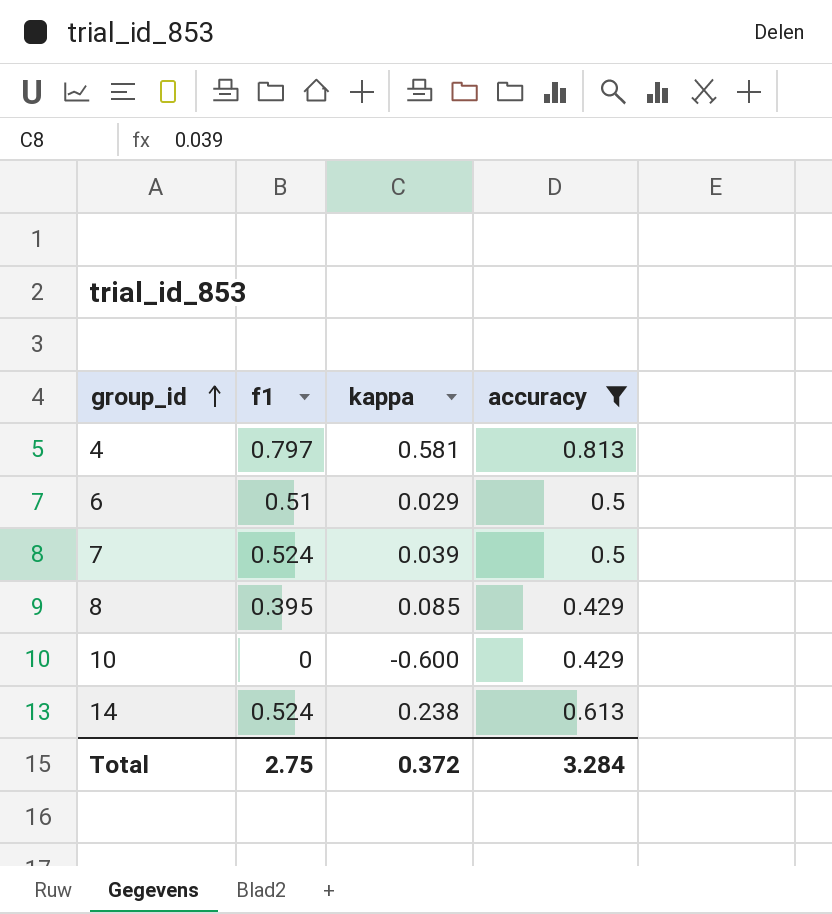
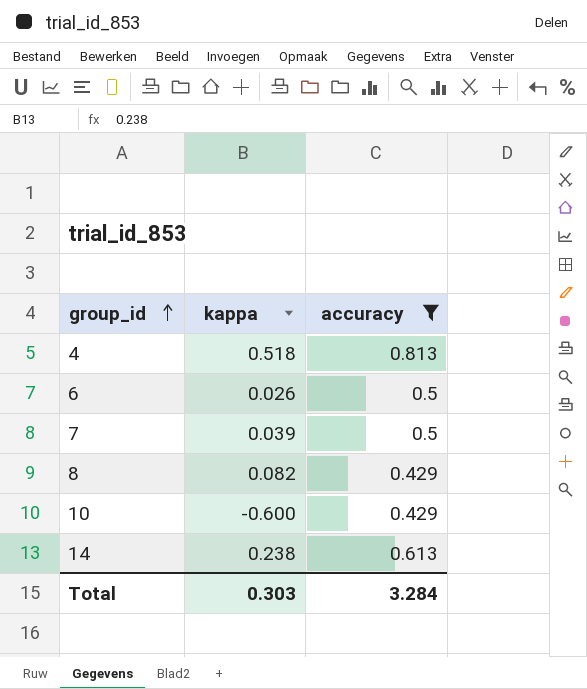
column f1 | position: 2 -> none
4 | kappa: 0.581 -> 0.518
6 | kappa: 0.029 -> 0.026
8 | kappa: 0.085 -> 0.082
Total | kappa: 0.372 -> 0.303

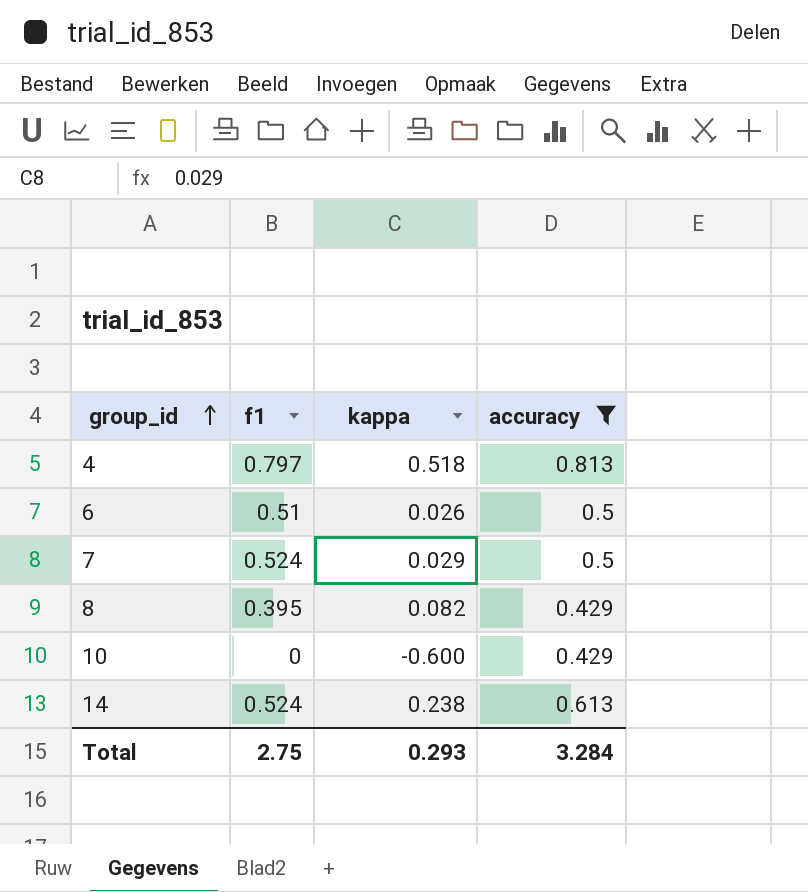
column f1 | position: none -> 2
7 | kappa: 0.039 -> 0.029
Total | kappa: 0.303 -> 0.293

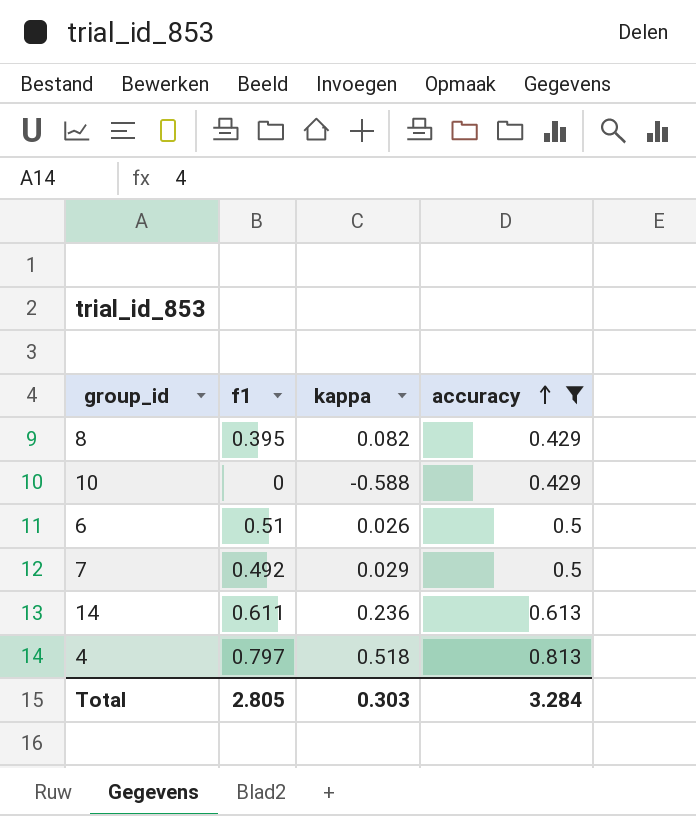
row order: group_id ascending -> accuracy ascending
10 | kappa: -0.600 -> -0.588
7 | f1: 0.524 -> 0.492
14 | f1: 0.524 -> 0.611
14 | kappa: 0.238 -> 0.236
Total | f1: 2.75 -> 2.805
Total | kappa: 0.293 -> 0.303

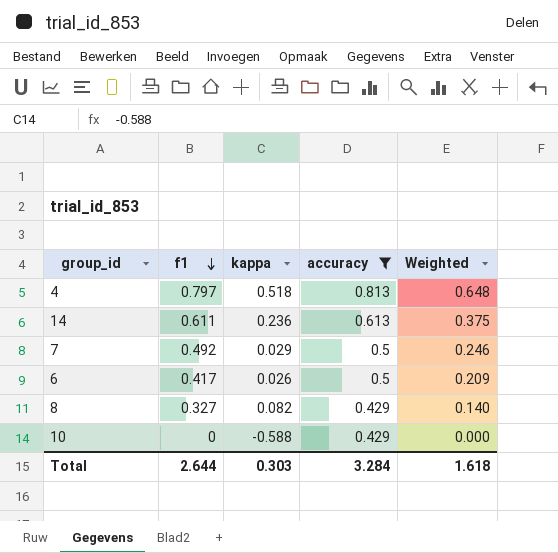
row order: accuracy ascending -> f1 descending
column Weighted | formula: none -> [f1] * [accuracy]
6 | f1: 0.51 -> 0.417
8 | f1: 0.395 -> 0.327
Total | f1: 2.805 -> 2.644

